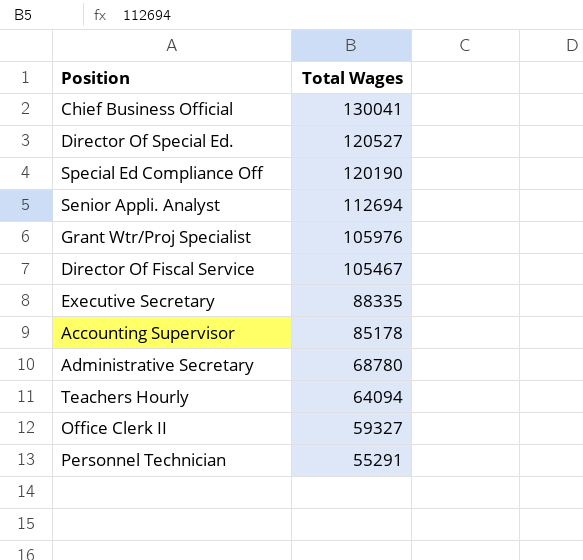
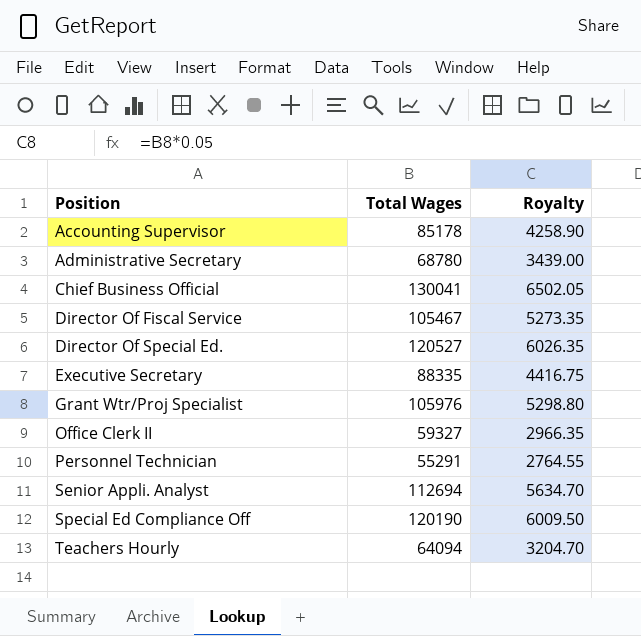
row order: Total Wages descending -> Position ascending
column Royalty | formula: none -> [Total Wages] * 0.05

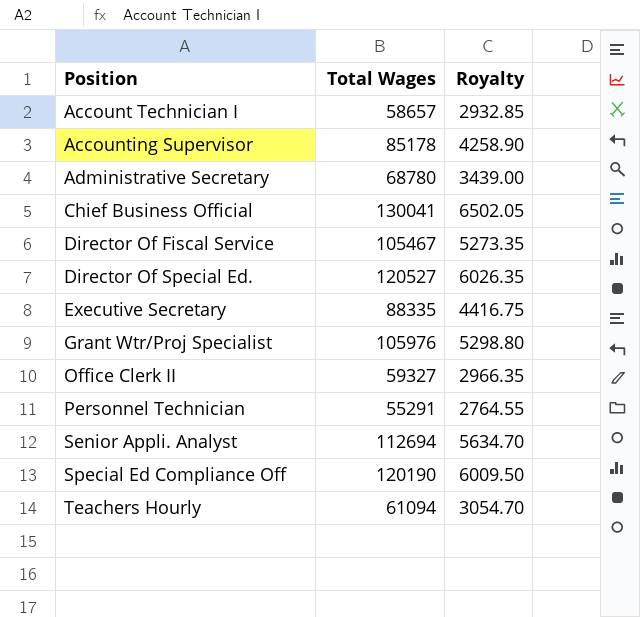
row Account Technician I: none -> 58657 | 2932.85
Teachers Hourly | Total Wages: 64094 -> 61094
Teachers Hourly | Royalty: 3204.70 -> 3054.70

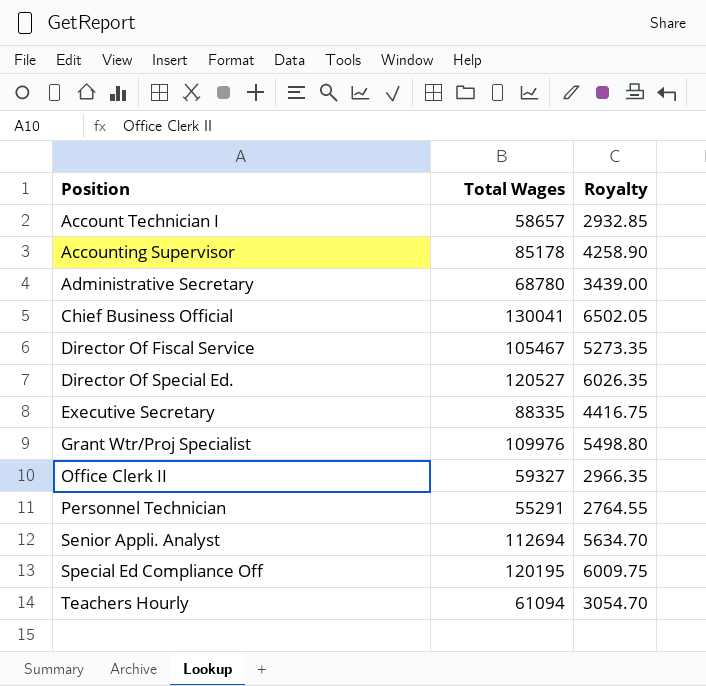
Grant Wtr/Proj Specialist | Total Wages: 105976 -> 109976
Grant Wtr/Proj Specialist | Royalty: 5298.80 -> 5498.80
Special Ed Compliance Off | Total Wages: 120190 -> 120195
Special Ed Compliance Off | Royalty: 6009.50 -> 6009.75

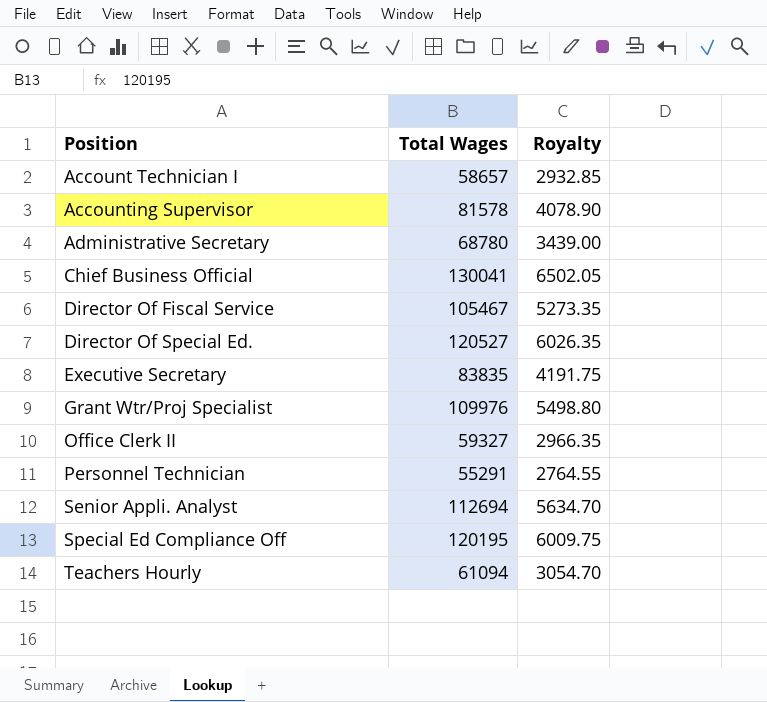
Accounting Supervisor | Total Wages: 85178 -> 81578
Accounting Supervisor | Royalty: 4258.90 -> 4078.90
Executive Secretary | Total Wages: 88335 -> 83835
Executive Secretary | Royalty: 4416.75 -> 4191.75

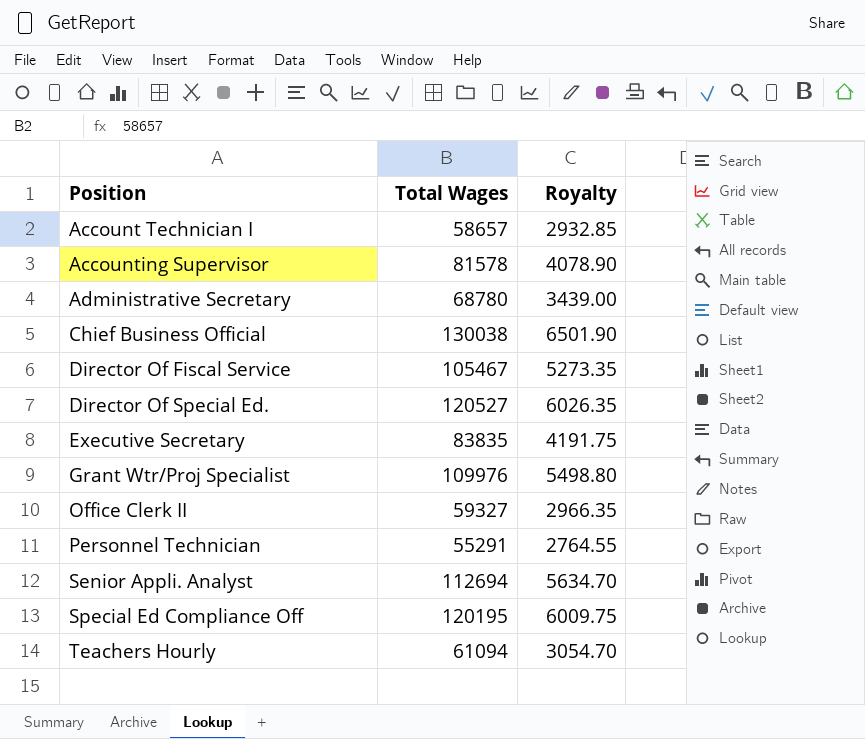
Chief Business Official | Total Wages: 130041 -> 130038
Chief Business Official | Royalty: 6502.05 -> 6501.90

